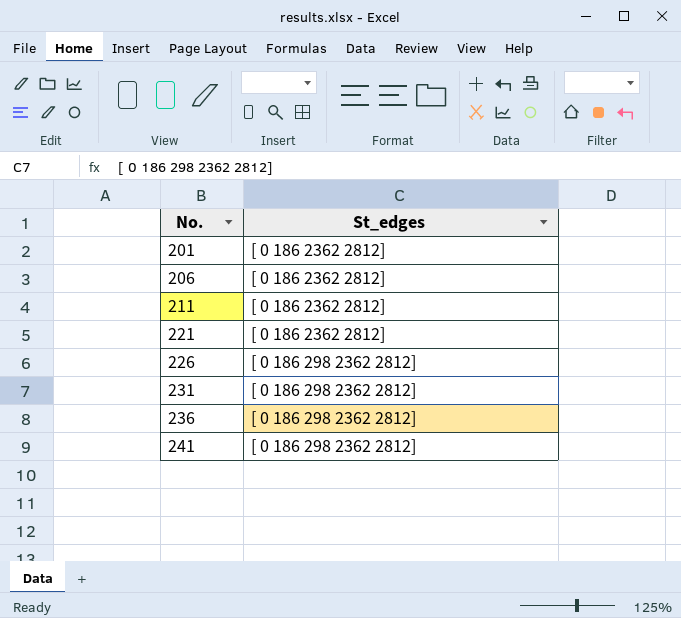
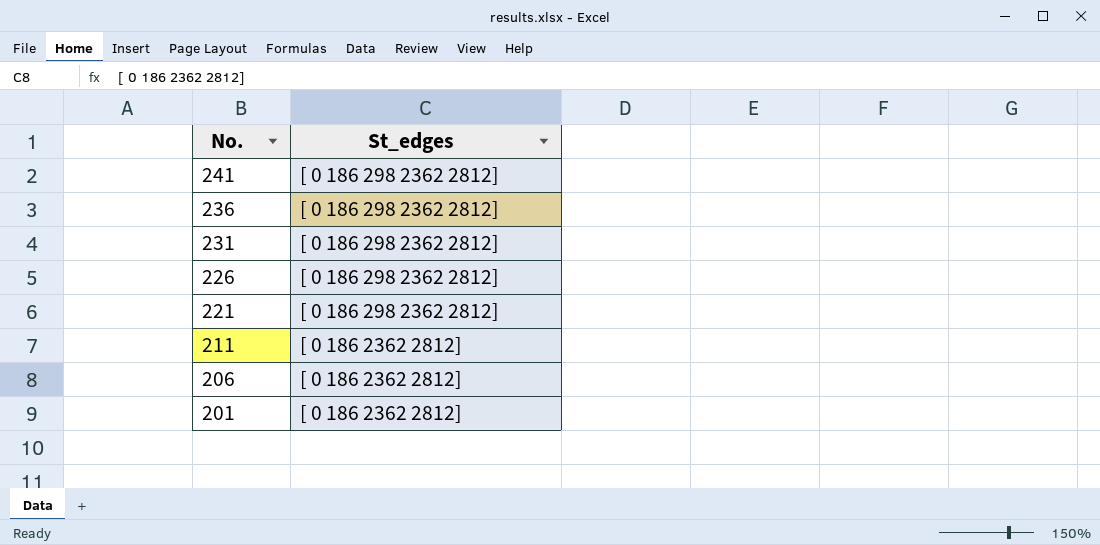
row order: No. ascending -> No. descending
221 | St_edges: [ 0 186 2362 2812] -> [ 0 186 298 2362 2812]

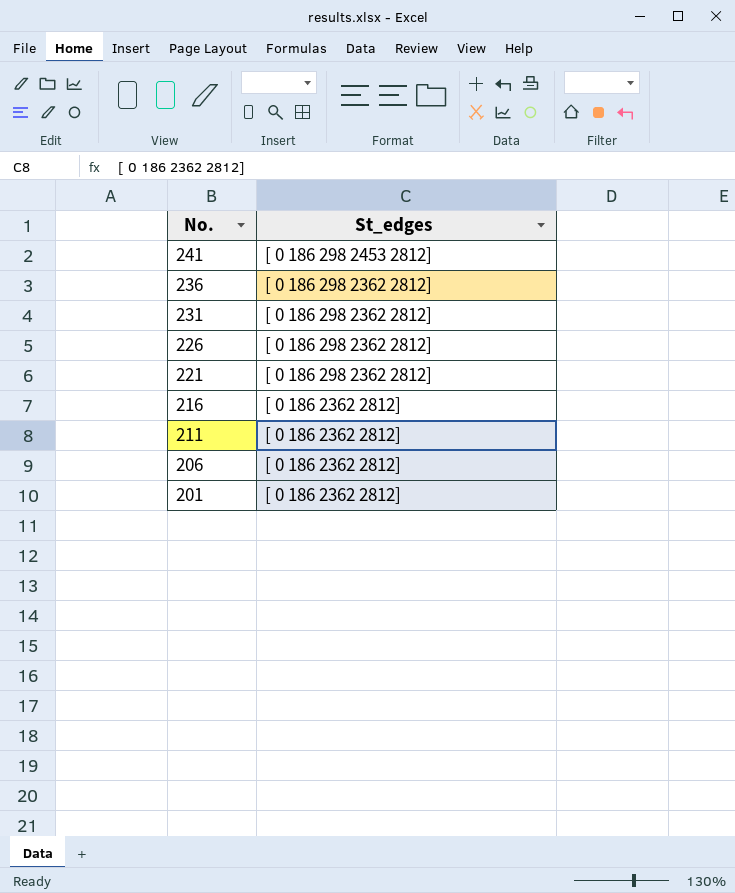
241 | St_edges: [ 0 186 298 2362 2812] -> [ 0 186 298 2453 2812]
row 216: none -> [ 0 186 2362 2812]

